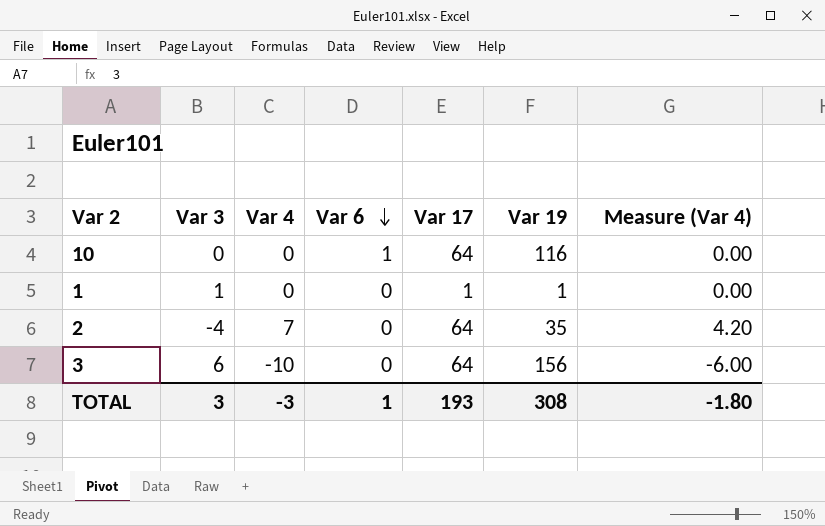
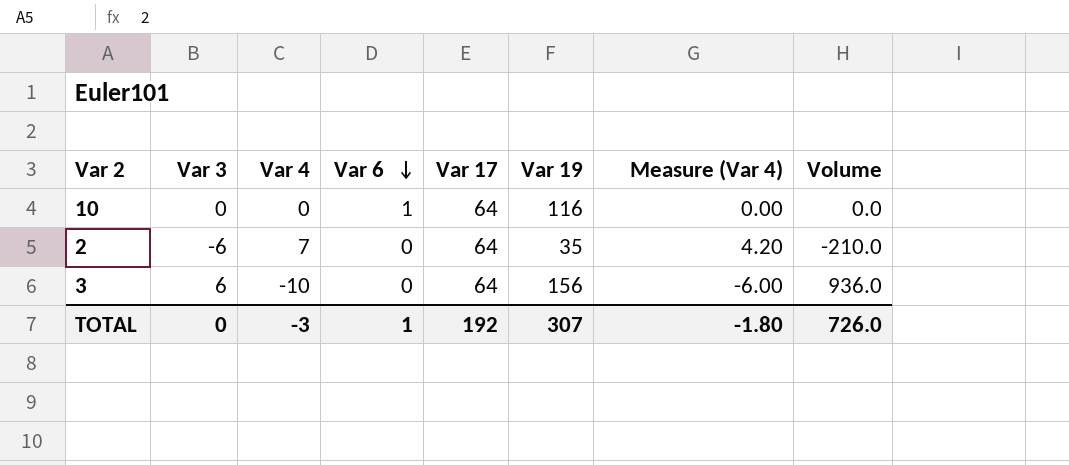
column Volume | formula: none -> [Var 3] * [Var 19]
row 1: 1 | 0 | 0 | 1 | 1 | 0.00 -> none
2 | Var 3: -4 -> -6
TOTAL | Var 3: 3 -> 0
TOTAL | Var 17: 193 -> 192
TOTAL | Var 19: 308 -> 307

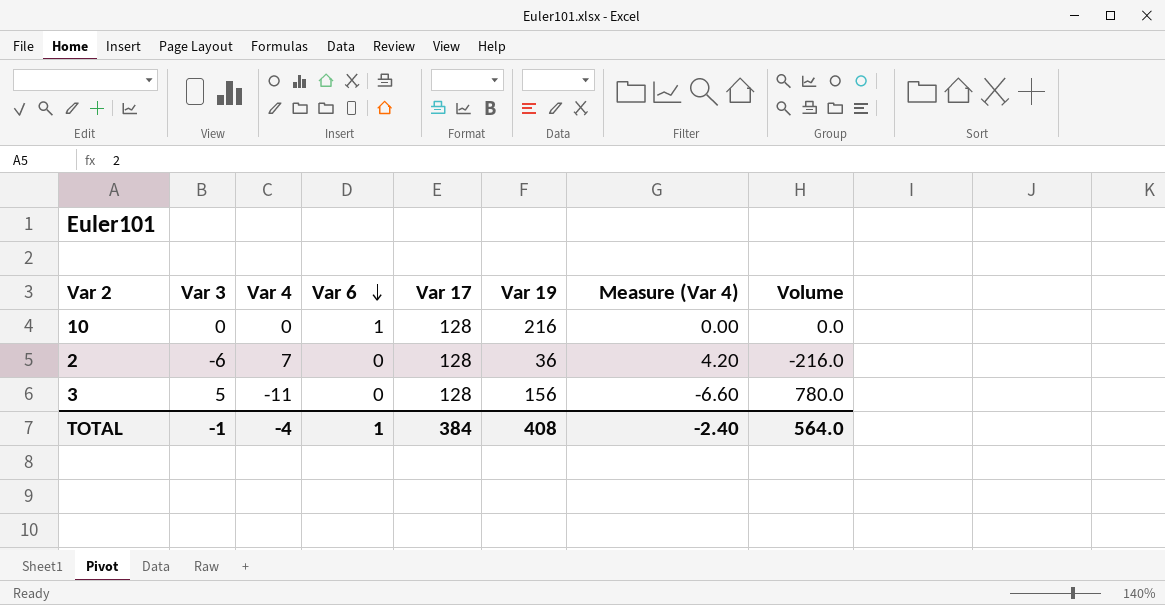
10 | Var 17: 64 -> 128
10 | Var 19: 116 -> 216
2 | Var 17: 64 -> 128
2 | Var 19: 35 -> 36
2 | Volume: -210.0 -> -216.0
3 | Var 3: 6 -> 5
3 | Var 4: -10 -> -11
3 | Var 17: 64 -> 128
3 | Measure (Var 4): -6.00 -> -6.60
3 | Volume: 936.0 -> 780.0
TOTAL | Var 3: 0 -> -1
TOTAL | Var 4: -3 -> -4
TOTAL | Var 17: 192 -> 384
TOTAL | Var 19: 307 -> 408
TOTAL | Measure (Var 4): -1.80 -> -2.40
TOTAL | Volume: 726.0 -> 564.0

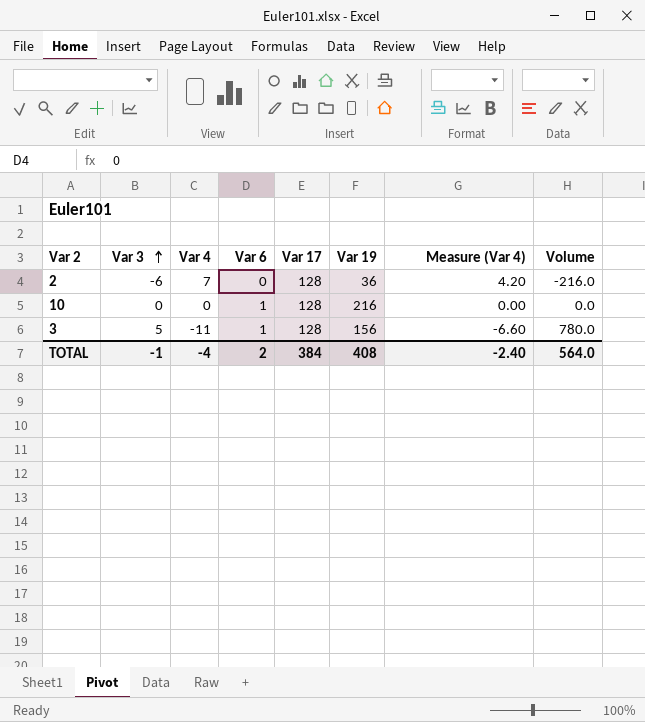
row order: Var 6 descending -> Var 3 ascending
3 | Var 6: 0 -> 1
TOTAL | Var 6: 1 -> 2

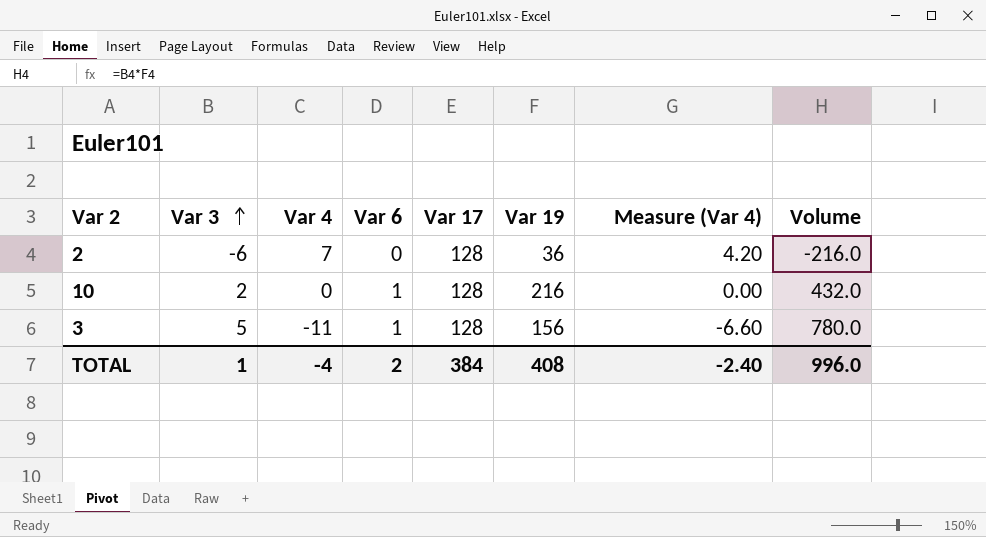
10 | Var 3: 0 -> 2
10 | Volume: 0.0 -> 432.0
TOTAL | Var 3: -1 -> 1
TOTAL | Volume: 564.0 -> 996.0

